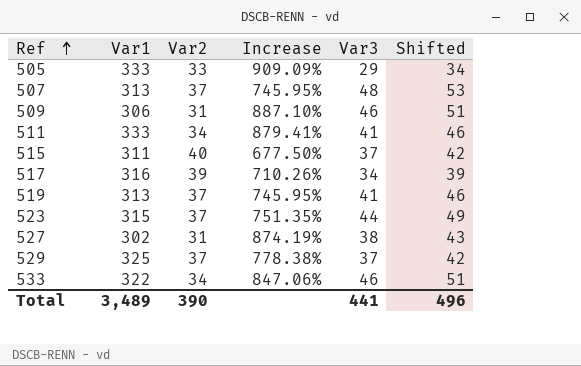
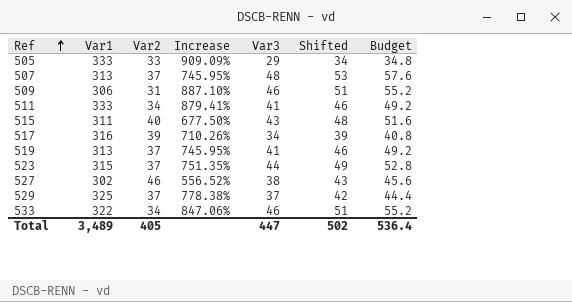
column Budget | formula: none -> [Var3] * 1.2
515 | Var3: 37 -> 43
515 | Shifted: 42 -> 48
527 | Var2: 31 -> 46
527 | Increase: 874.19% -> 556.52%
Total | Var2: 390 -> 405
Total | Var3: 441 -> 447
Total | Shifted: 496 -> 502

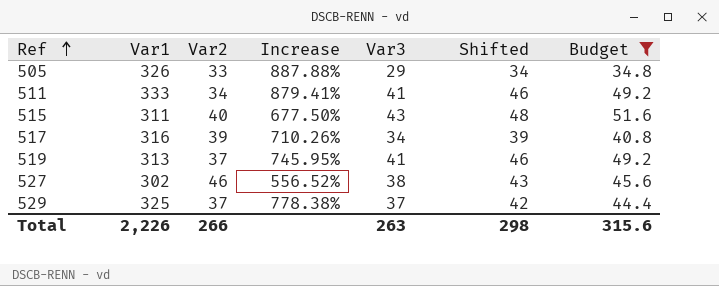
filter: none -> Budget <= 51.6
505 | Var1: 333 -> 326
505 | Increase: 909.09% -> 887.88%
Total | Var1: 3,489 -> 2,226
Total | Var2: 405 -> 266
Total | Var3: 447 -> 263
Total | Shifted: 502 -> 298
Total | Budget: 536.4 -> 315.6

